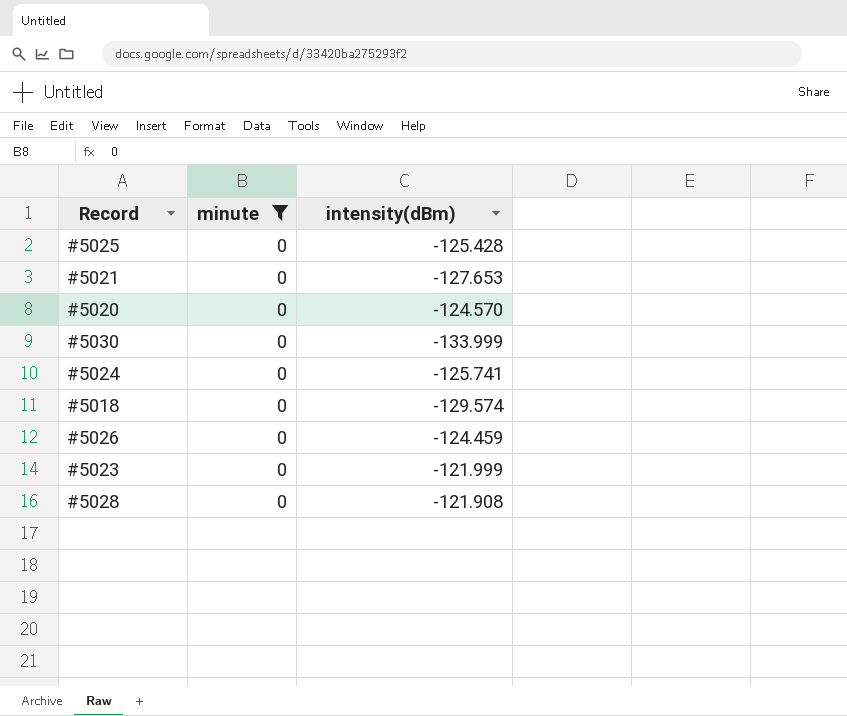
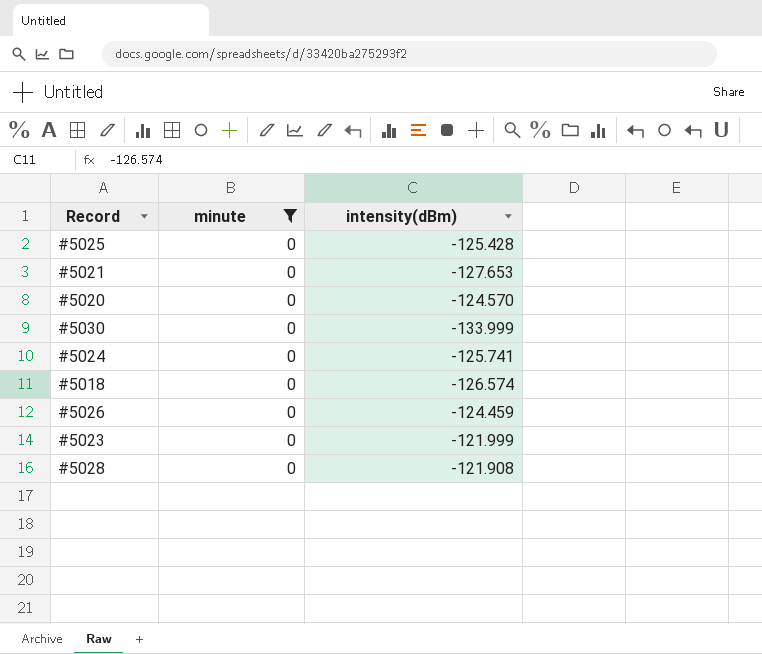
#5018 | intensity(dBm): -129.574 -> -126.574

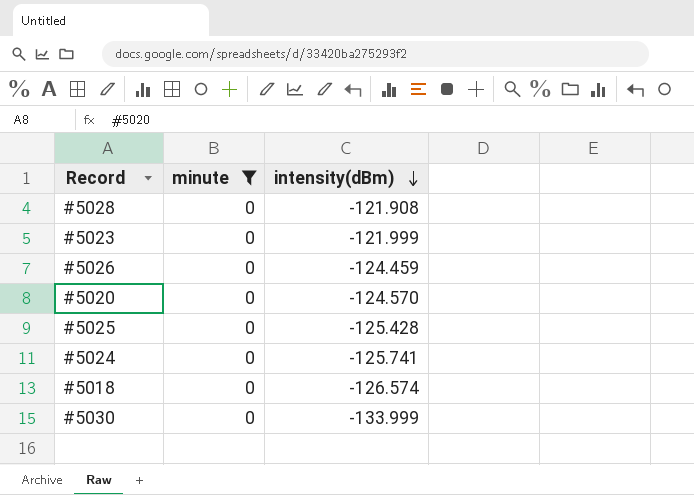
row order: none -> intensity(dBm) descending
row #5021: 0 | -127.653 -> none

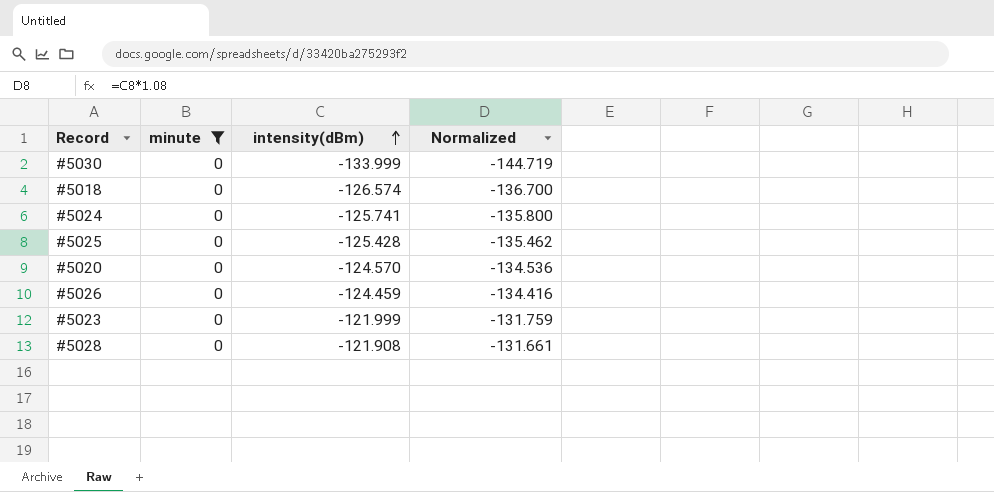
row order: intensity(dBm) descending -> intensity(dBm) ascending
column Normalized | formula: none -> [intensity(dBm)] * 1.08

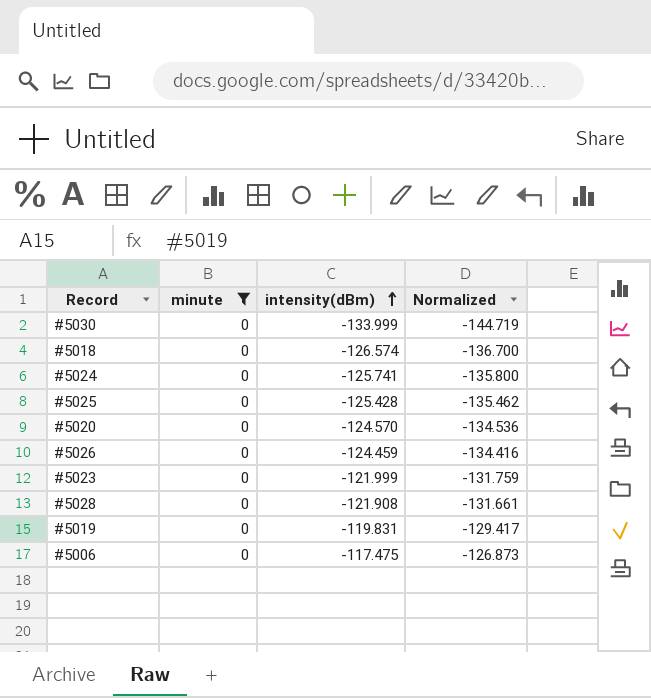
row #5019: none -> 0 | -119.831 | -129.417
row #5006: none -> 0 | -117.475 | -126.873

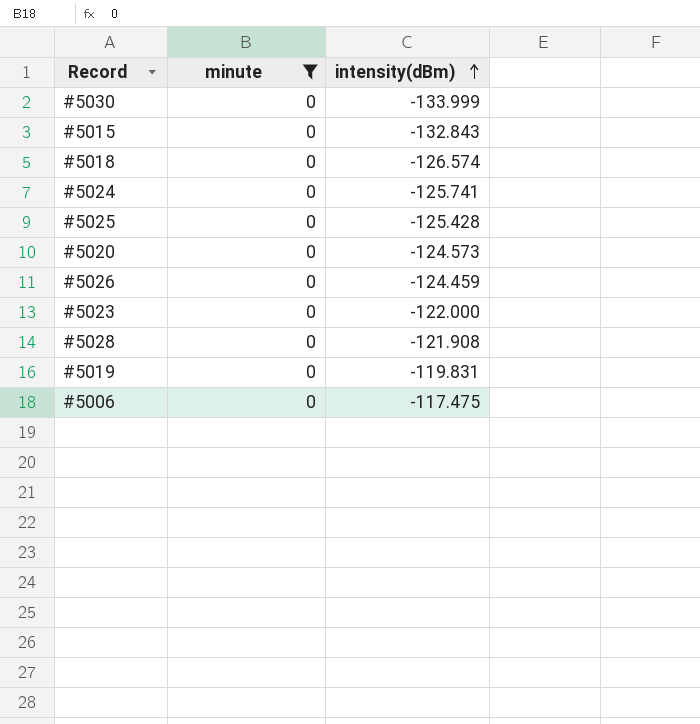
column Normalized | formula: [intensity(dBm)] * 1.08 -> none
row #5015: none -> 0 | -132.843
#5020 | intensity(dBm): -124.570 -> -124.573
#5023 | intensity(dBm): -121.999 -> -122.000

